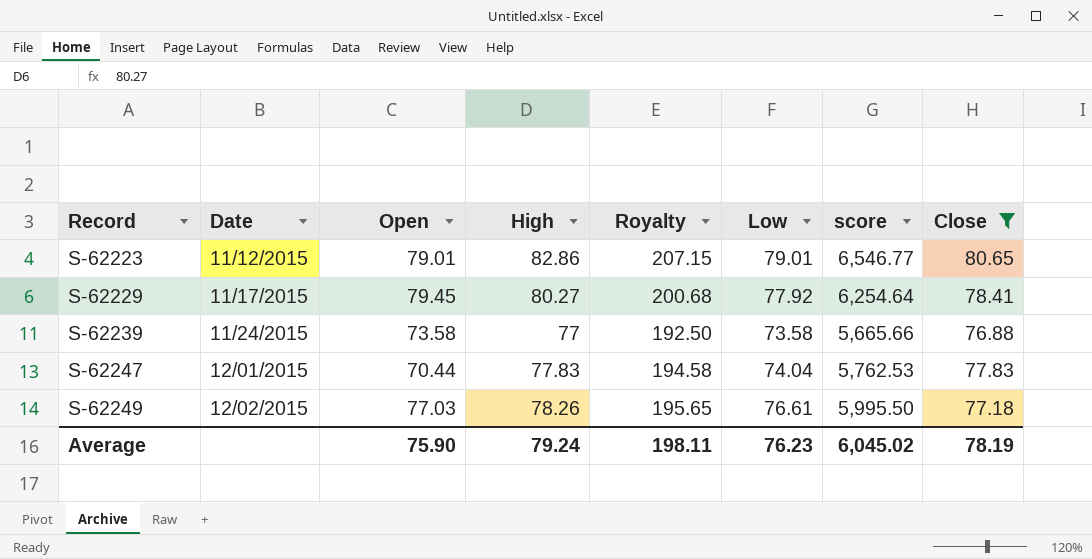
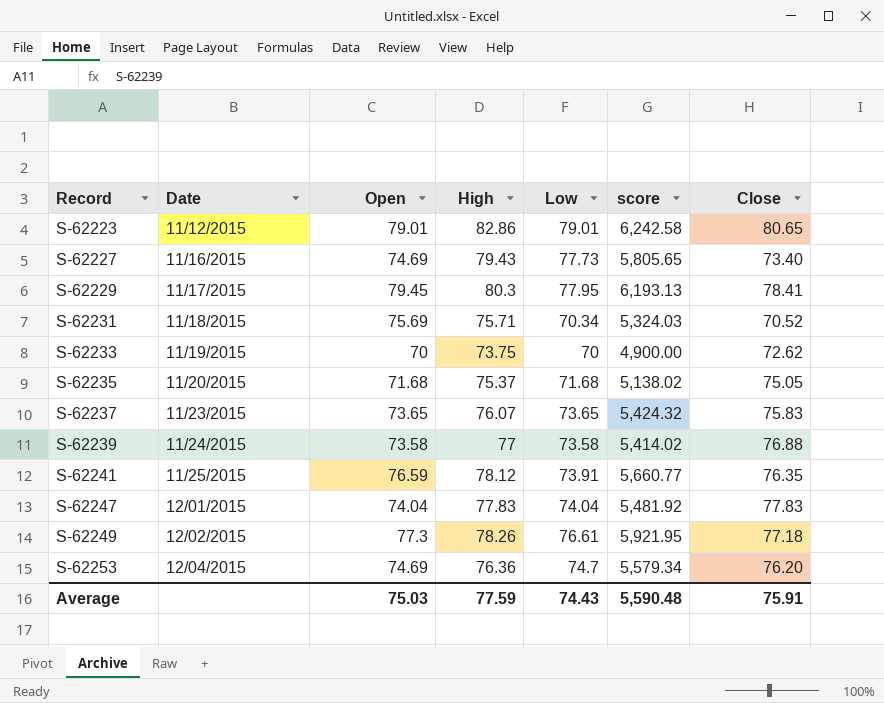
filter: Close >= 76.88 -> none
column Royalty | formula: [High] * 2.5 -> none
column score | formula: [High] * [Low] -> [Open] * [Low]
S-62229 | High: 80.27 -> 80.3
S-62229 | Low: 77.92 -> 77.95
S-62247 | Open: 70.44 -> 74.04
S-62249 | Open: 77.03 -> 77.3
Average | Open: 75.90 -> 75.03
Average | High: 79.24 -> 77.59
Average | Low: 76.23 -> 74.43
Average | score: 6,045.02 -> 5,590.48
Average | Close: 78.19 -> 75.91

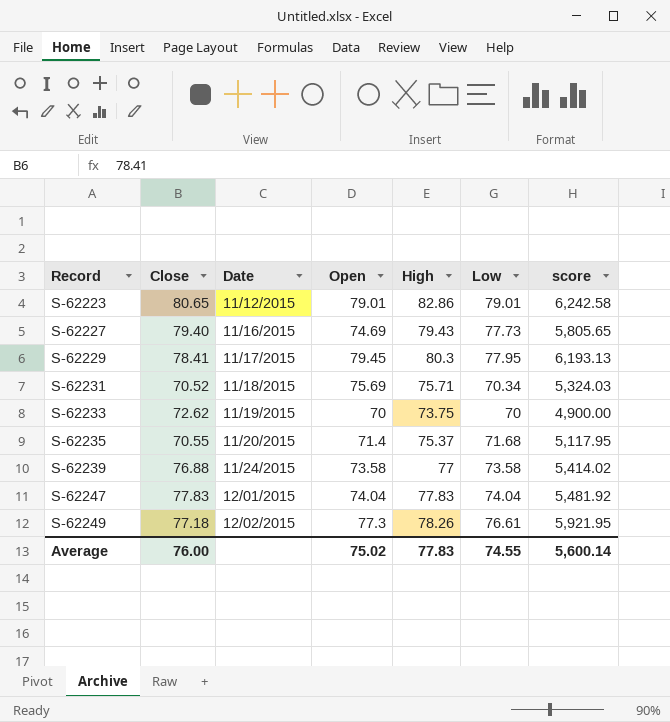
column Close | position: 7 -> 2
row S-62237: 11/23/2015 | 73.65 | 76.07 | 73.65 | 5,424.32 | 75.83 -> none
row S-62241: 11/25/2015 | 76.59 | 78.12 | 73.91 | 5,660.77 | 76.35 -> none
row S-62253: 12/04/2015 | 74.69 | 76.36 | 74.7 | 5,579.34 | 76.20 -> none
S-62227 | Close: 73.40 -> 79.40
S-62235 | Close: 75.05 -> 70.55
S-62235 | Open: 71.68 -> 71.4
S-62235 | score: 5,138.02 -> 5,117.95
Average | Close: 75.91 -> 76.00
Average | Open: 75.03 -> 75.02
Average | High: 77.59 -> 77.83
Average | Low: 74.43 -> 74.55
Average | score: 5,590.48 -> 5,600.14

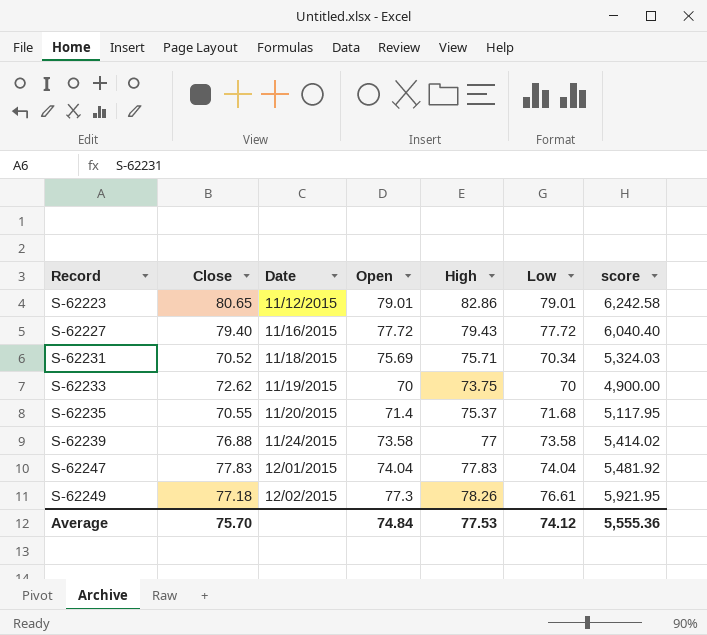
row S-62229: 78.41 | 11/17/2015 | 79.45 | 80.3 | 77.95 | 6,193.13 -> none
S-62227 | Open: 74.69 -> 77.72
S-62227 | Low: 77.73 -> 77.72
S-62227 | score: 5,805.65 -> 6,040.40
Average | Close: 76.00 -> 75.70
Average | Open: 75.02 -> 74.84
Average | High: 77.83 -> 77.53
Average | Low: 74.55 -> 74.12
Average | score: 5,600.14 -> 5,555.36

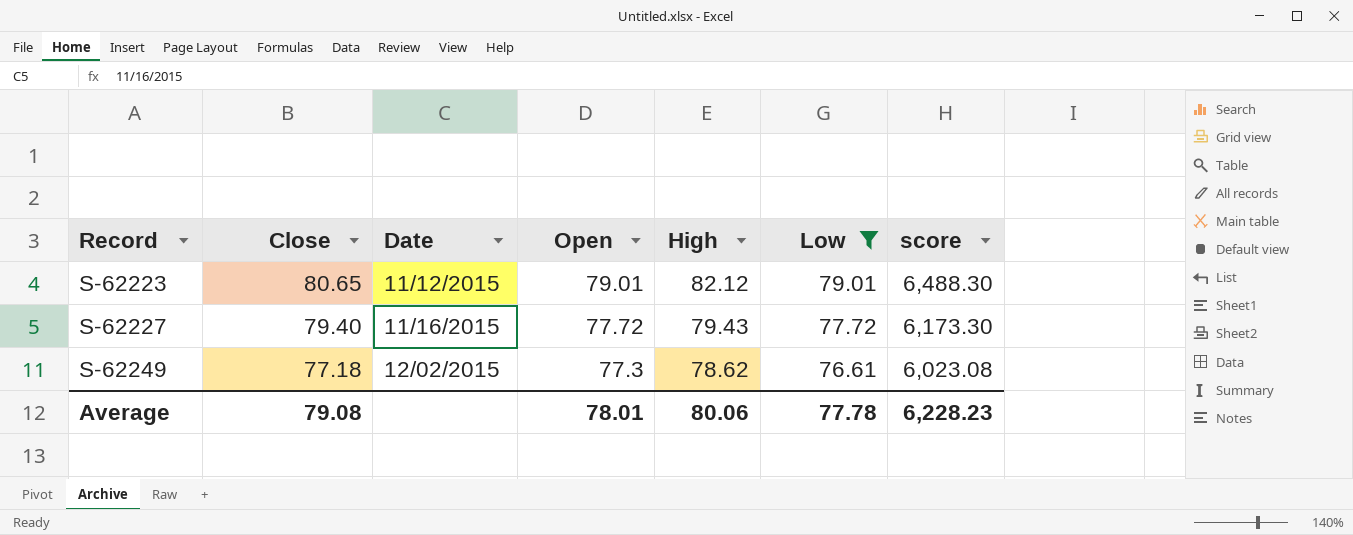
filter: none -> Low >= 76.61
column score | formula: [Open] * [Low] -> [High] * [Low]
S-62223 | High: 82.86 -> 82.12
S-62249 | High: 78.26 -> 78.62
Average | Close: 75.70 -> 79.08
Average | Open: 74.84 -> 78.01
Average | High: 77.53 -> 80.06
Average | Low: 74.12 -> 77.78
Average | score: 5,555.36 -> 6,228.23

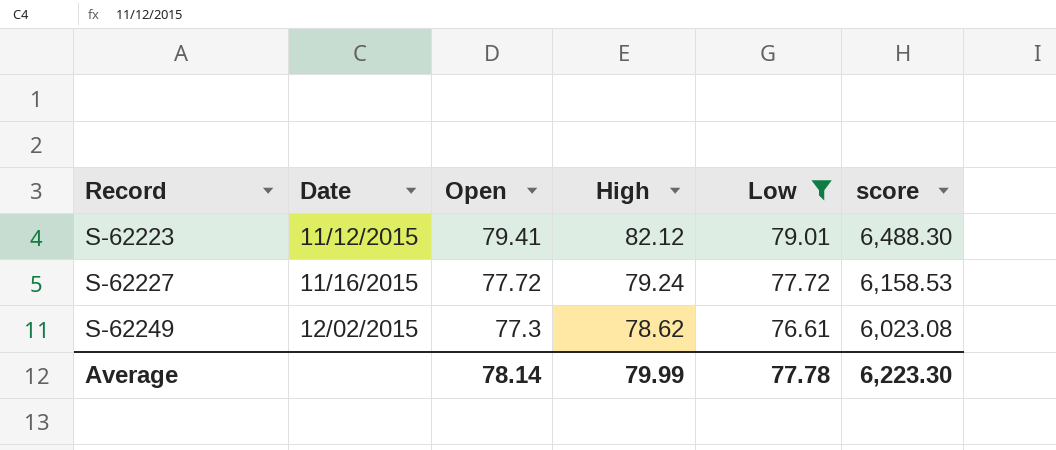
column Close | position: 2 -> none
S-62223 | Open: 79.01 -> 79.41
S-62227 | High: 79.43 -> 79.24
S-62227 | score: 6,173.30 -> 6,158.53
Average | Open: 78.01 -> 78.14
Average | High: 80.06 -> 79.99
Average | score: 6,228.23 -> 6,223.30

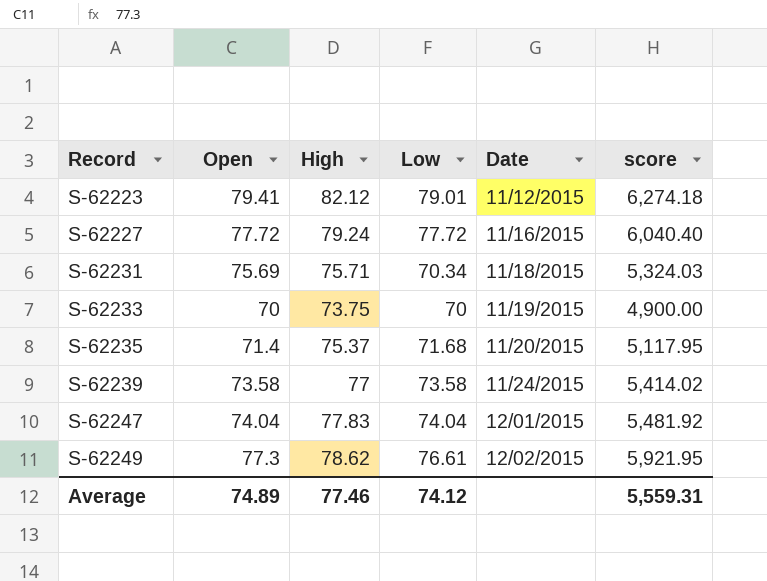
filter: Low >= 76.61 -> none
column Date | position: 2 -> 5
column score | formula: [High] * [Low] -> [Open] * [Low]
Average | Open: 78.14 -> 74.89
Average | High: 79.99 -> 77.46
Average | Low: 77.78 -> 74.12
Average | score: 6,223.30 -> 5,559.31

